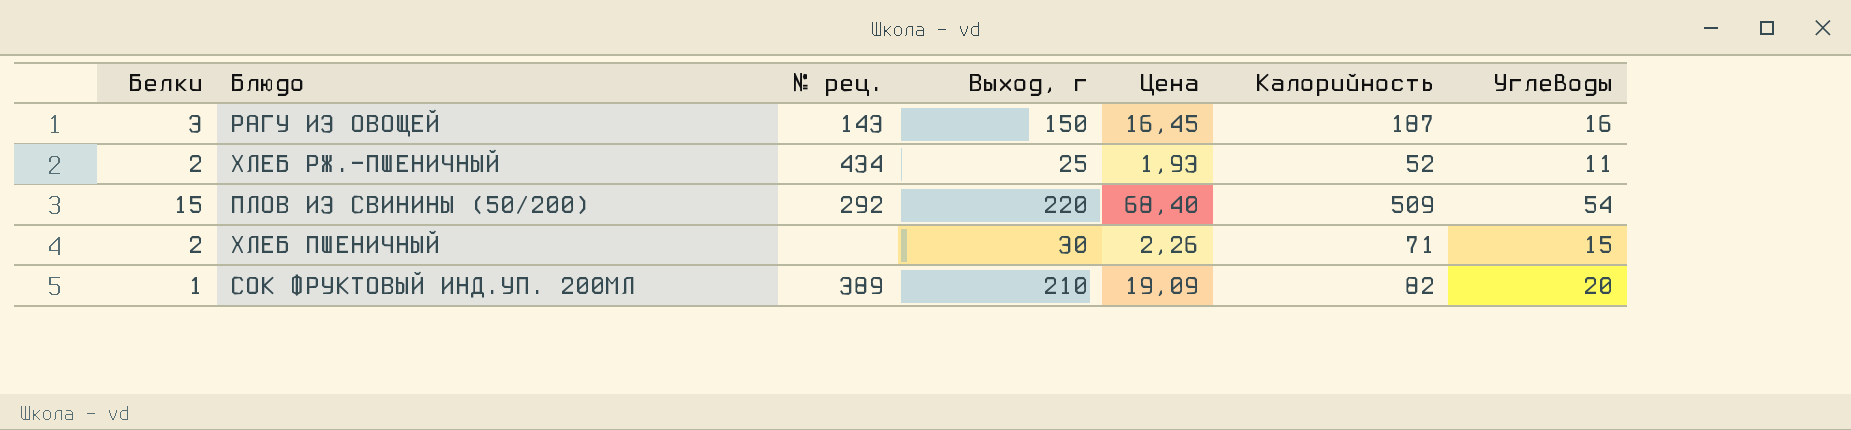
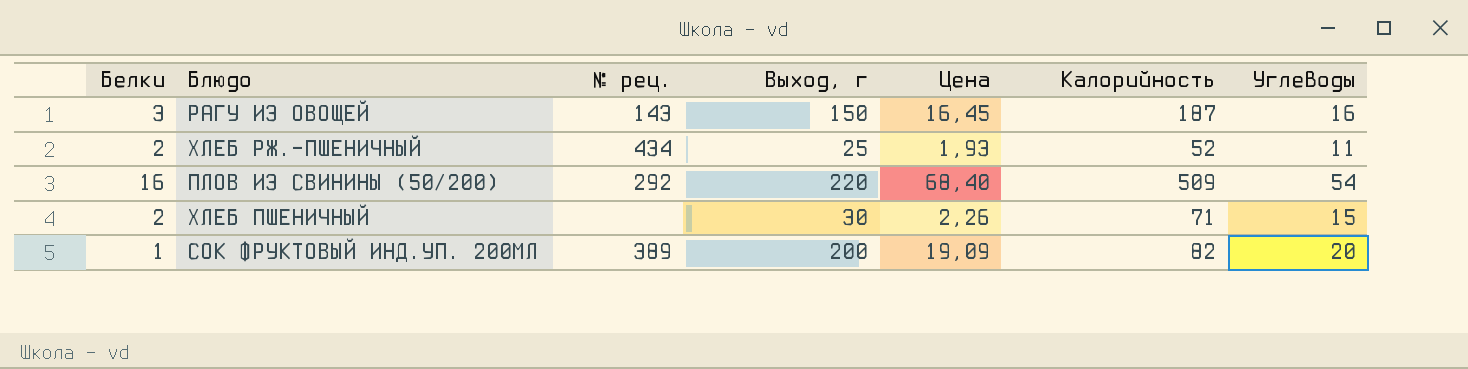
ПЛОВ ИЗ СВИНИНЫ (50/200) | Белки: 15 -> 16
СОК ФРУКТОВЫЙ ИНД.УП. 200МЛ | Выход, г: 210 -> 200

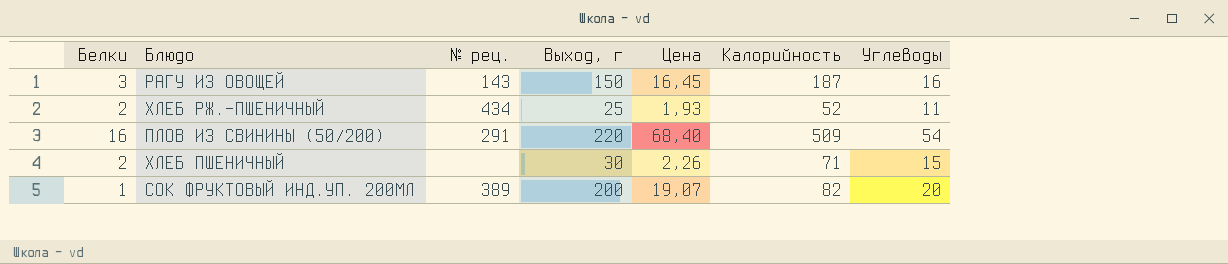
ПЛОВ ИЗ СВИНИНЫ (50/200) | № рец.: 292 -> 291
СОК ФРУКТОВЫЙ ИНД.УП. 200МЛ | Цена: 19,09 -> 19,07

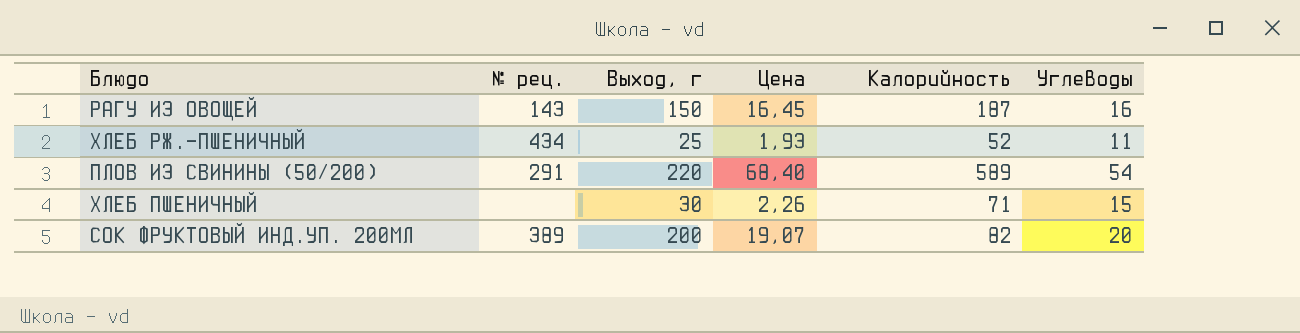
column Белки | position: 1 -> none
ПЛОВ ИЗ СВИНИНЫ (50/200) | Калорийность: 509 -> 589

